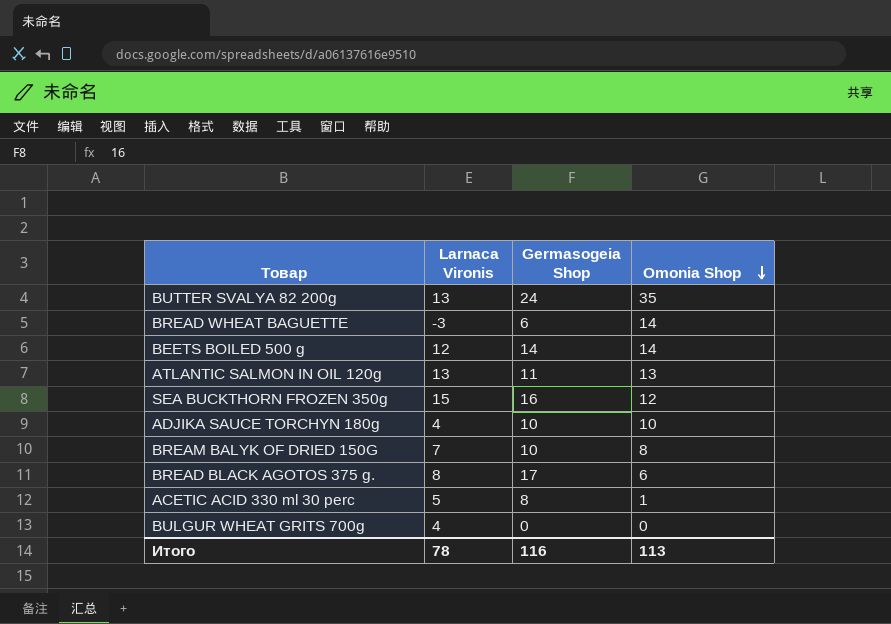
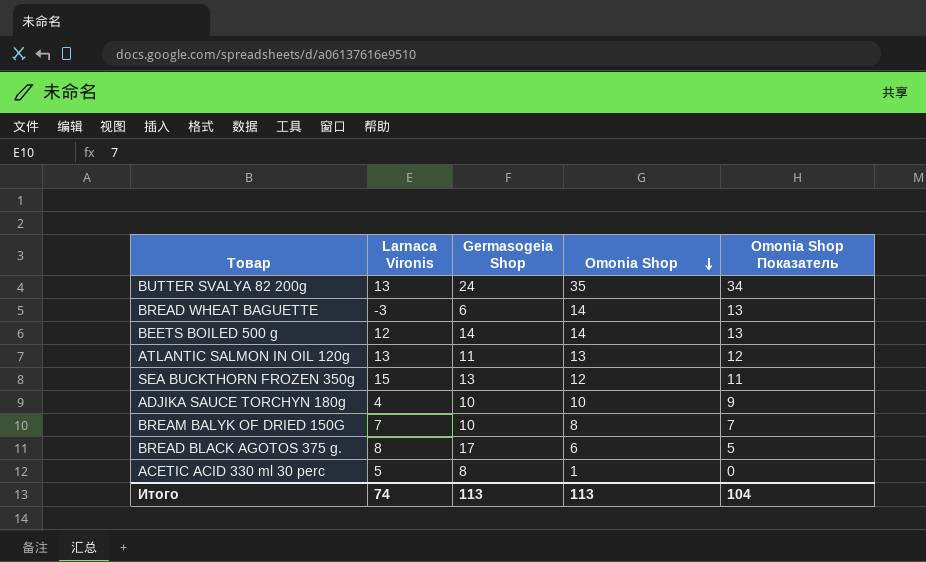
column Omonia Shop Показатель | formula: none -> [Omonia Shop] - 1
row BULGUR WHEAT GRITS 700g: 4 | 0 | 0 -> none
SEA BUCKTHORN FROZEN 350g | Germasogeia Shop: 16 -> 13
Итого | Larnaca Vironis: 78 -> 74
Итого | Germasogeia Shop: 116 -> 113

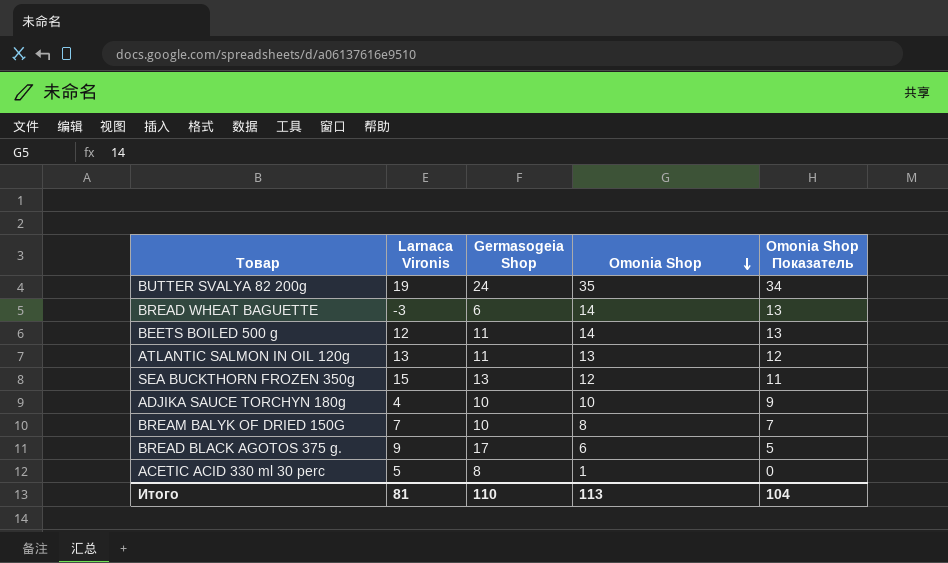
BUTTER SVALYA 82 200g | Larnaca Vironis: 13 -> 19
BEETS BOILED 500 g | Germasogeia Shop: 14 -> 11
BREAD BLACK AGOTOS 375 g. | Larnaca Vironis: 8 -> 9
Итого | Larnaca Vironis: 74 -> 81
Итого | Germasogeia Shop: 113 -> 110

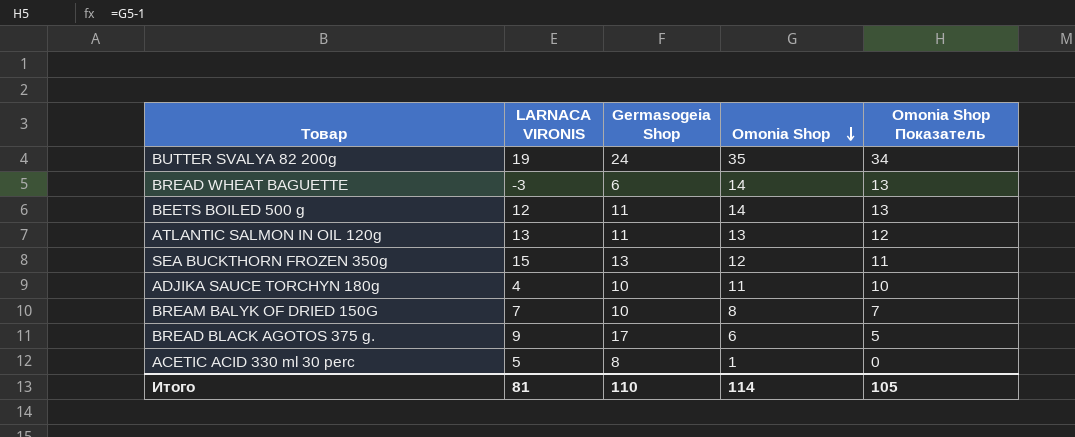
column name: Larnaca Vironis -> LARNACA VIRONIS
ADJIKA SAUCE TORCHYN 180g | Omonia Shop: 10 -> 11
ADJIKA SAUCE TORCHYN 180g | Omonia Shop Показатель: 9 -> 10
Итого | Omonia Shop: 113 -> 114
Итого | Omonia Shop Показатель: 104 -> 105

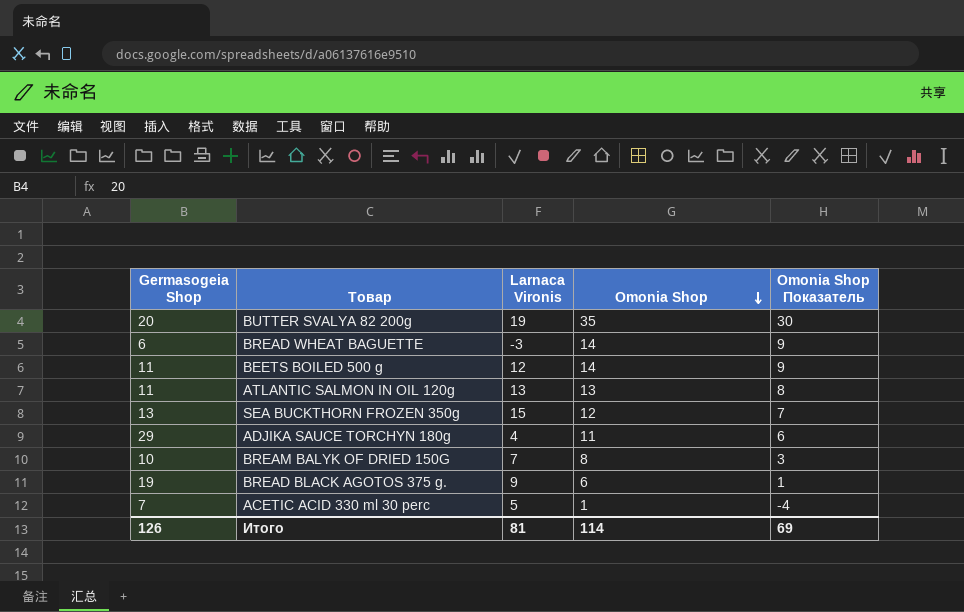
column Germasogeia Shop | position: 3 -> 1
column name: LARNACA VIRONIS -> Larnaca Vironis
column Omonia Shop Показатель | formula: [Omonia Shop] - 1 -> [Omonia Shop] - 5
BUTTER SVALYA 82 200g | Germasogeia Shop: 24 -> 20
ADJIKA SAUCE TORCHYN 180g | Germasogeia Shop: 10 -> 29
BREAD BLACK AGOTOS 375 g. | Germasogeia Shop: 17 -> 19
ACETIC ACID 330 ml 30 perc | Germasogeia Shop: 8 -> 7
Итого | Germasogeia Shop: 110 -> 126
Итого | Omonia Shop Показатель: 105 -> 69

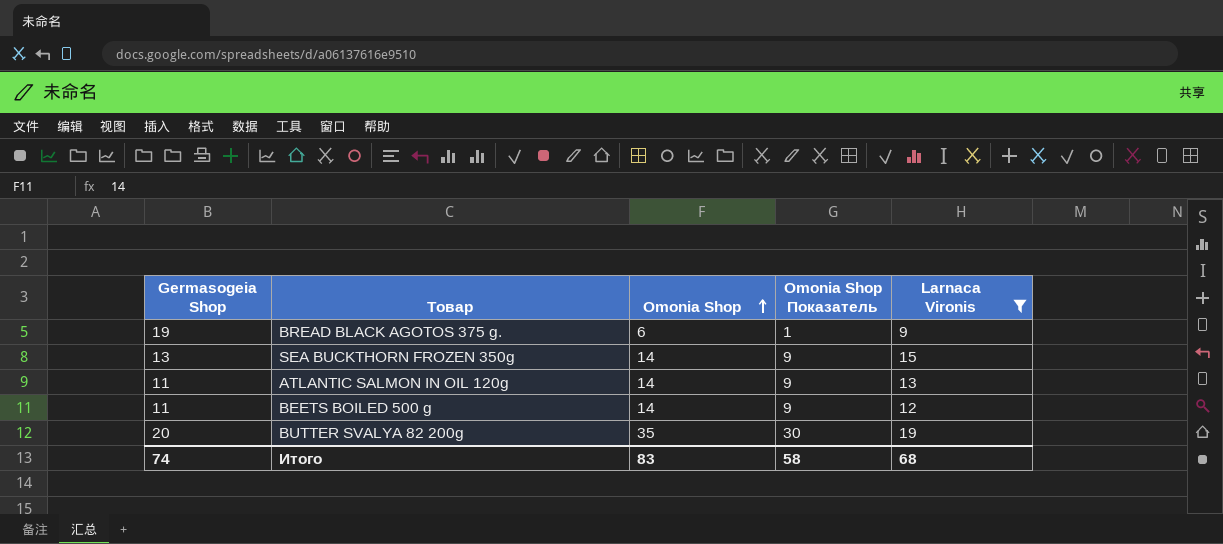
filter: none -> Larnaca Vironis >= 9
row order: Omonia Shop descending -> Omonia Shop ascending
column Larnaca Vironis | position: 3 -> 5
SEA BUCKTHORN FROZEN 350g | Omonia Shop: 12 -> 14
SEA BUCKTHORN FROZEN 350g | Omonia Shop Показатель: 7 -> 9
ATLANTIC SALMON IN OIL 120g | Omonia Shop: 13 -> 14
ATLANTIC SALMON IN OIL 120g | Omonia Shop Показатель: 8 -> 9
Итого | Germasogeia Shop: 126 -> 74
Итого | Omonia Shop: 114 -> 83
Итого | Omonia Shop Показатель: 69 -> 58
Итого | Larnaca Vironis: 81 -> 68

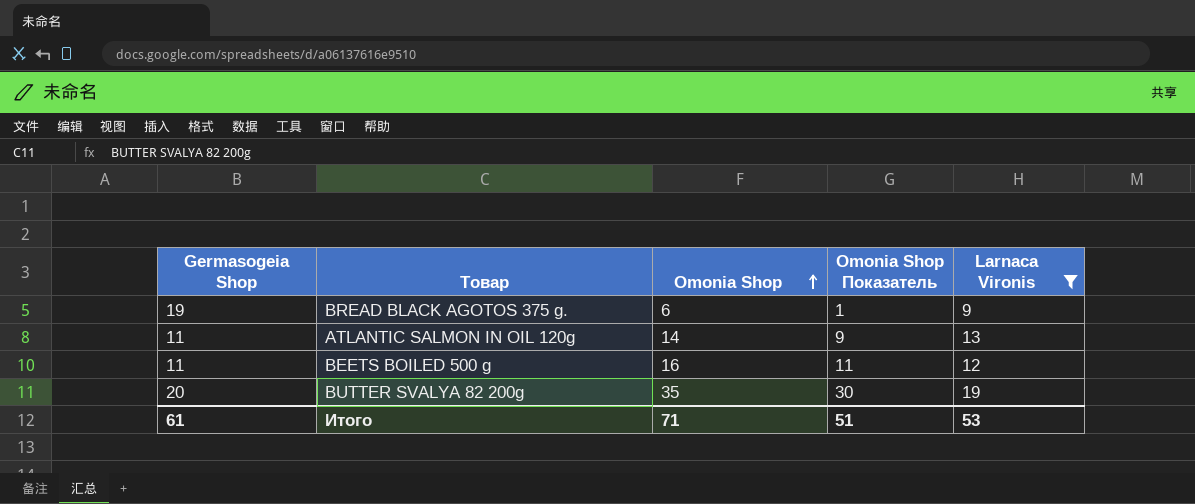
row SEA BUCKTHORN FROZEN 350g: 13 | 14 | 9 | 15 -> none
BEETS BOILED 500 g | Omonia Shop: 14 -> 16
BEETS BOILED 500 g | Omonia Shop Показатель: 9 -> 11
Итого | Germasogeia Shop: 74 -> 61
Итого | Omonia Shop: 83 -> 71
Итого | Omonia Shop Показатель: 58 -> 51
Итого | Larnaca Vironis: 68 -> 53

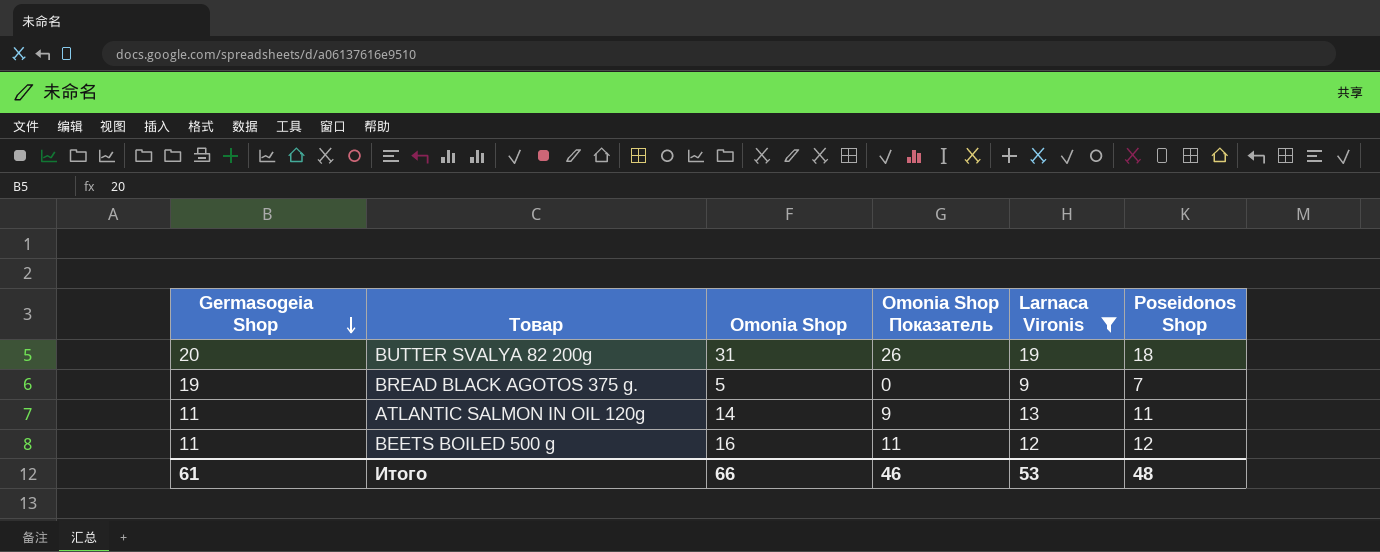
row order: Omonia Shop ascending -> Germasogeia Shop descending
column Poseidonos Shop | position: none -> 6
BUTTER SVALYA 82 200g | Omonia Shop: 35 -> 31
BUTTER SVALYA 82 200g | Omonia Shop Показатель: 30 -> 26
BREAD BLACK AGOTOS 375 g. | Omonia Shop: 6 -> 5
BREAD BLACK AGOTOS 375 g. | Omonia Shop Показатель: 1 -> 0
Итого | Omonia Shop: 71 -> 66
Итого | Omonia Shop Показатель: 51 -> 46

